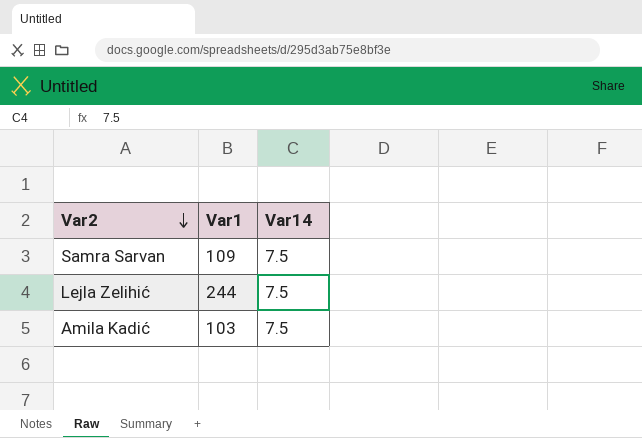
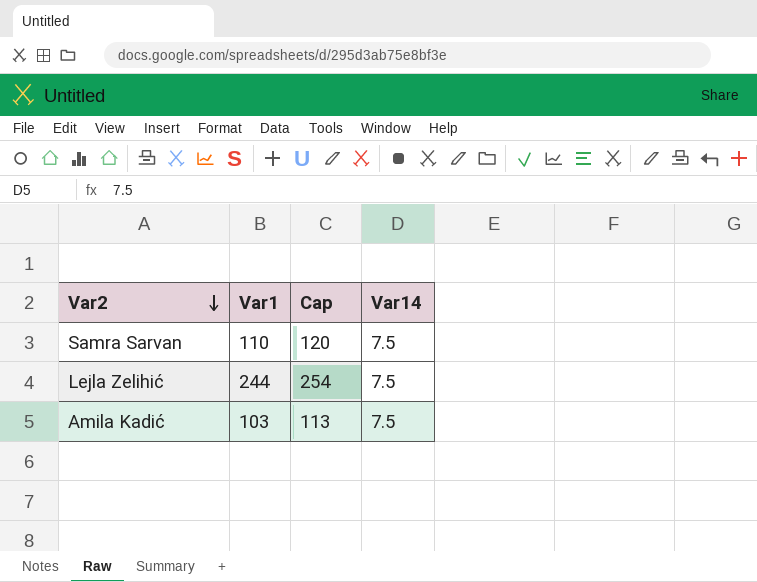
column Cap | formula: none -> [Var1] + 10
Samra Sarvan | Var1: 109 -> 110

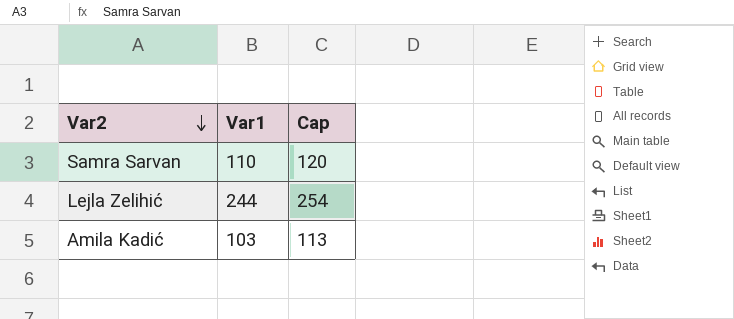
column Var14 | position: 4 -> none

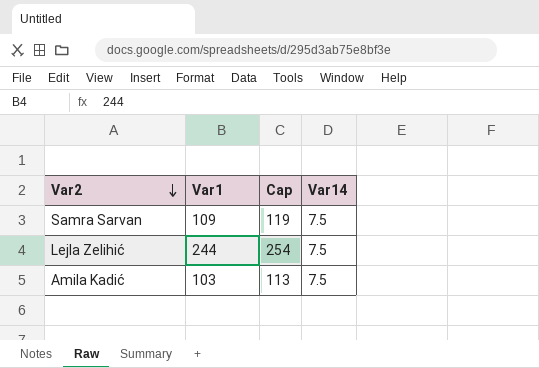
column Var14 | position: none -> 4
Samra Sarvan | Var1: 110 -> 109
Samra Sarvan | Cap: 120 -> 119

